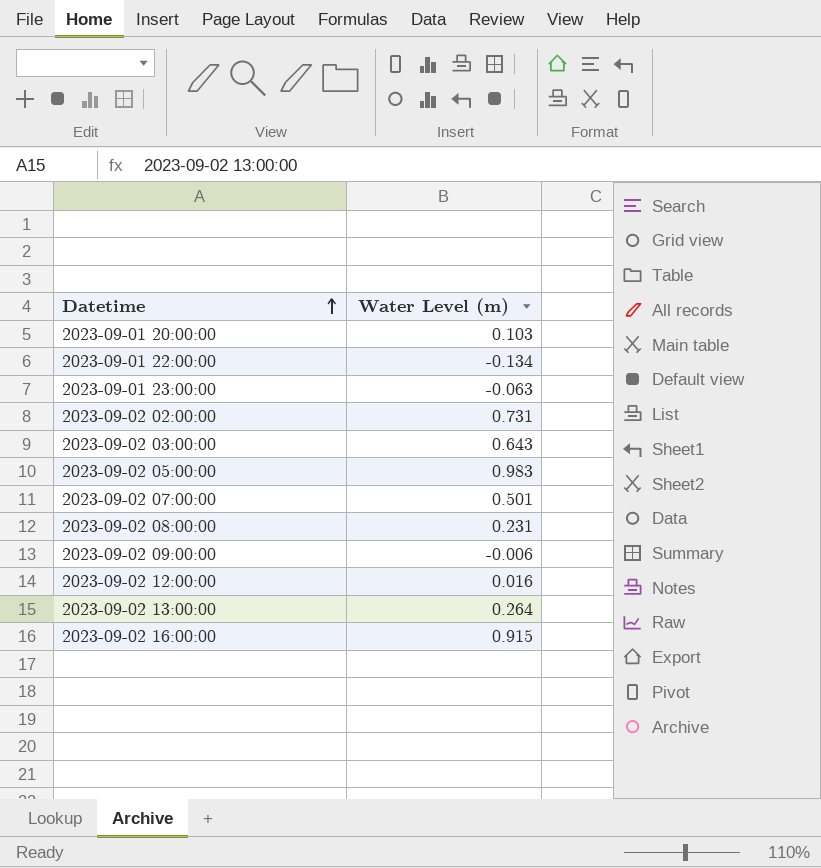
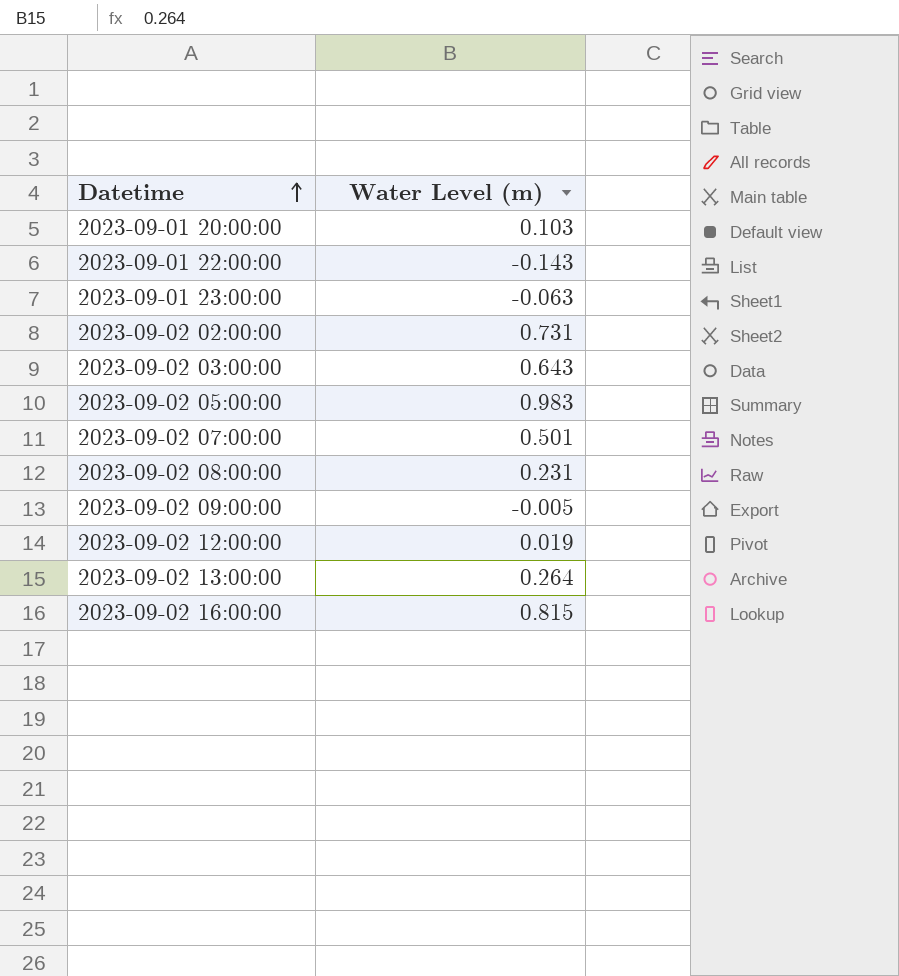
2023-09-01 22:00:00 | Water Level (m): -0.134 -> -0.143
2023-09-02 09:00:00 | Water Level (m): -0.006 -> -0.005
2023-09-02 12:00:00 | Water Level (m): 0.016 -> 0.019
2023-09-02 16:00:00 | Water Level (m): 0.915 -> 0.815

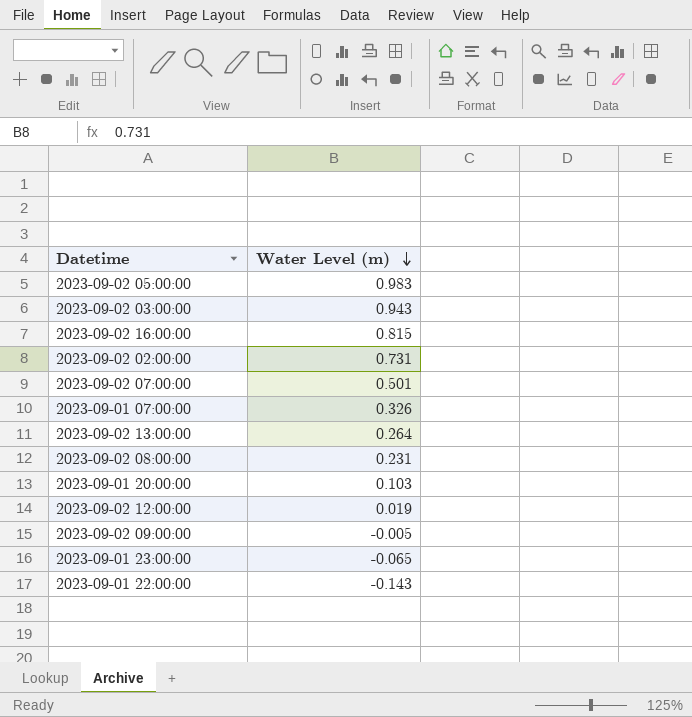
row order: Datetime ascending -> Water Level (m) descending
2023-09-02 03:00:00 | Water Level (m): 0.643 -> 0.943
row 2023-09-01 07:00:00: none -> 0.326
2023-09-01 23:00:00 | Water Level (m): -0.063 -> -0.065

